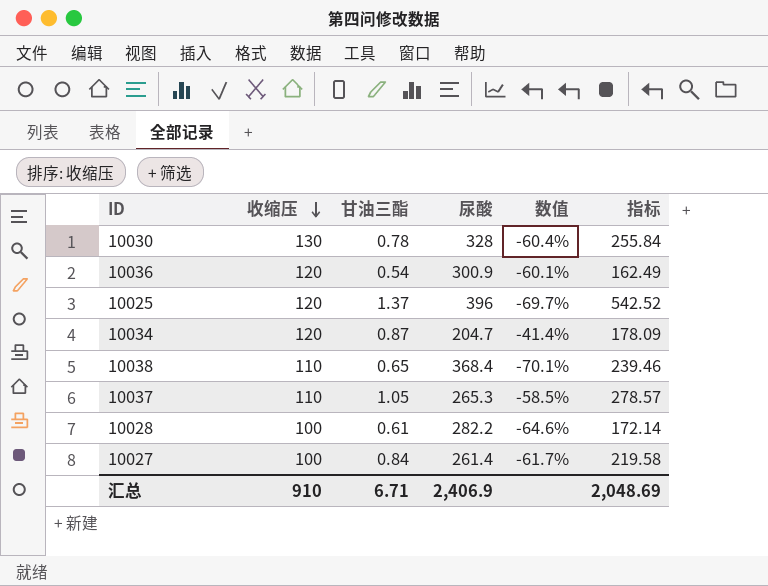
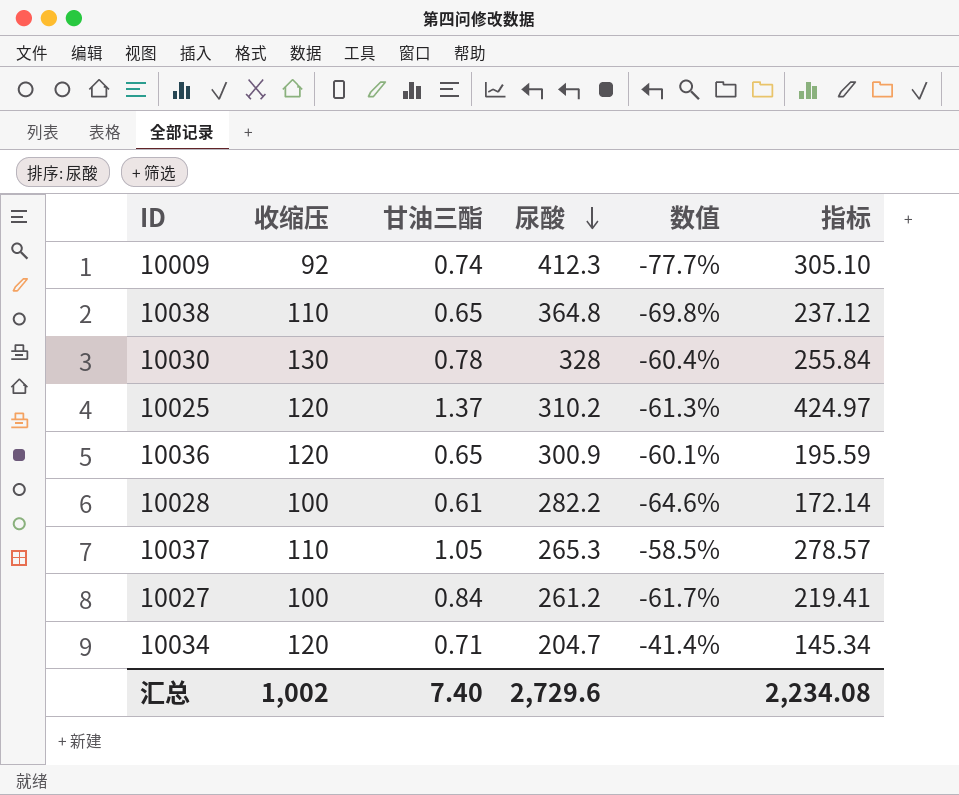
row order: 收缩压 descending -> 尿酸 descending
row 10009: none -> 92 | 0.74 | 412.3 | -77.7% | 305.10
10038 | 尿酸: 368.4 -> 364.8
10038 | 数值: -70.1% -> -69.8%
10038 | 指标: 239.46 -> 237.12
10025 | 尿酸: 396 -> 310.2
10025 | 数值: -69.7% -> -61.3%
10025 | 指标: 542.52 -> 424.97
10036 | 甘油三酯: 0.54 -> 0.65
10036 | 指标: 162.49 -> 195.59
10027 | 尿酸: 261.4 -> 261.2
10027 | 指标: 219.58 -> 219.41
10034 | 甘油三酯: 0.87 -> 0.71
10034 | 指标: 178.09 -> 145.34
汇总 | 收缩压: 910 -> 1,002
汇总 | 甘油三酯: 6.71 -> 7.40
汇总 | 尿酸: 2,406.9 -> 2,729.6
汇总 | 指标: 2,048.69 -> 2,234.08

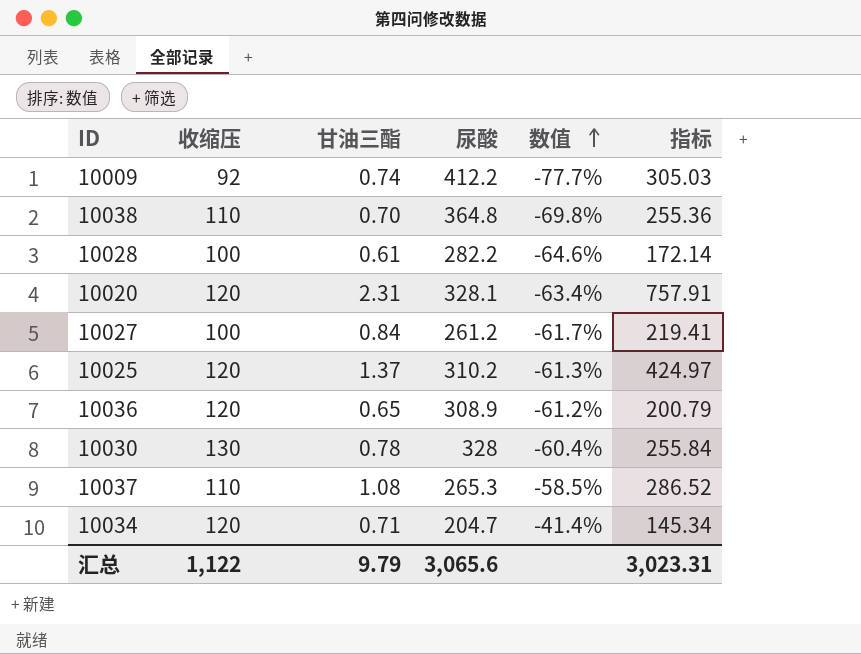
row order: 尿酸 descending -> 数值 ascending
10009 | 尿酸: 412.3 -> 412.2
10009 | 指标: 305.10 -> 305.03
10038 | 甘油三酯: 0.65 -> 0.70
10038 | 指标: 237.12 -> 255.36
row 10020: none -> 120 | 2.31 | 328.1 | -63.4% | 757.91
10036 | 尿酸: 300.9 -> 308.9
10036 | 数值: -60.1% -> -61.2%
10036 | 指标: 195.59 -> 200.79
10037 | 甘油三酯: 1.05 -> 1.08
10037 | 指标: 278.57 -> 286.52
汇总 | 收缩压: 1,002 -> 1,122
汇总 | 甘油三酯: 7.40 -> 9.79
汇总 | 尿酸: 2,729.6 -> 3,065.6
汇总 | 指标: 2,234.08 -> 3,023.31

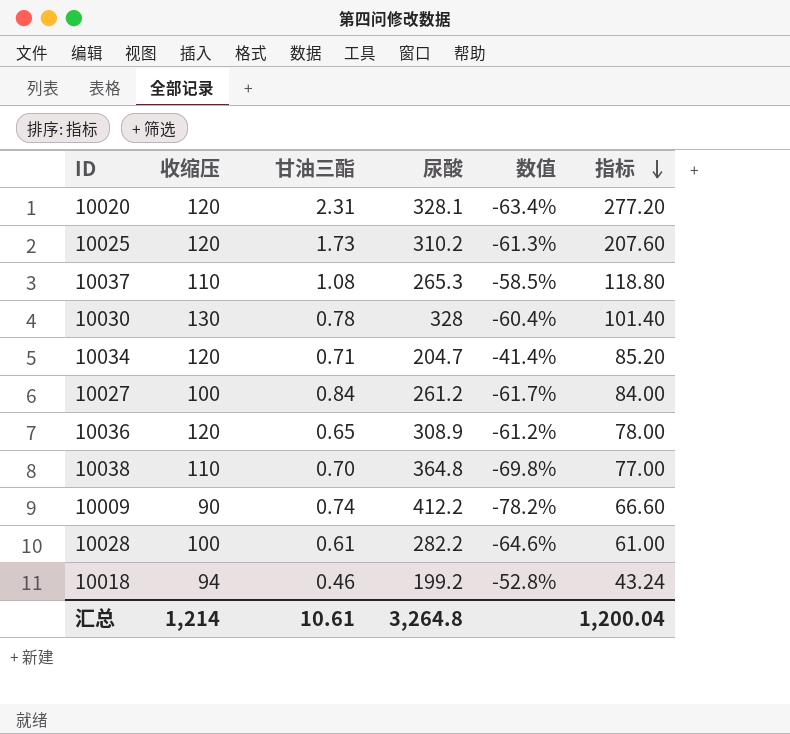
row order: 数值 ascending -> 指标 descending
column 指标 | formula: [甘油三酯] * [尿酸] -> [收缩压] * [甘油三酯]
10025 | 甘油三酯: 1.37 -> 1.73
10009 | 收缩压: 92 -> 90
10009 | 数值: -77.7% -> -78.2%
row 10018: none -> 94 | 0.46 | 199.2 | -52.8% | 43.24
汇总 | 收缩压: 1,122 -> 1,214
汇总 | 甘油三酯: 9.79 -> 10.61
汇总 | 尿酸: 3,065.6 -> 3,264.8
汇总 | 指标: 3,023.31 -> 1,200.04

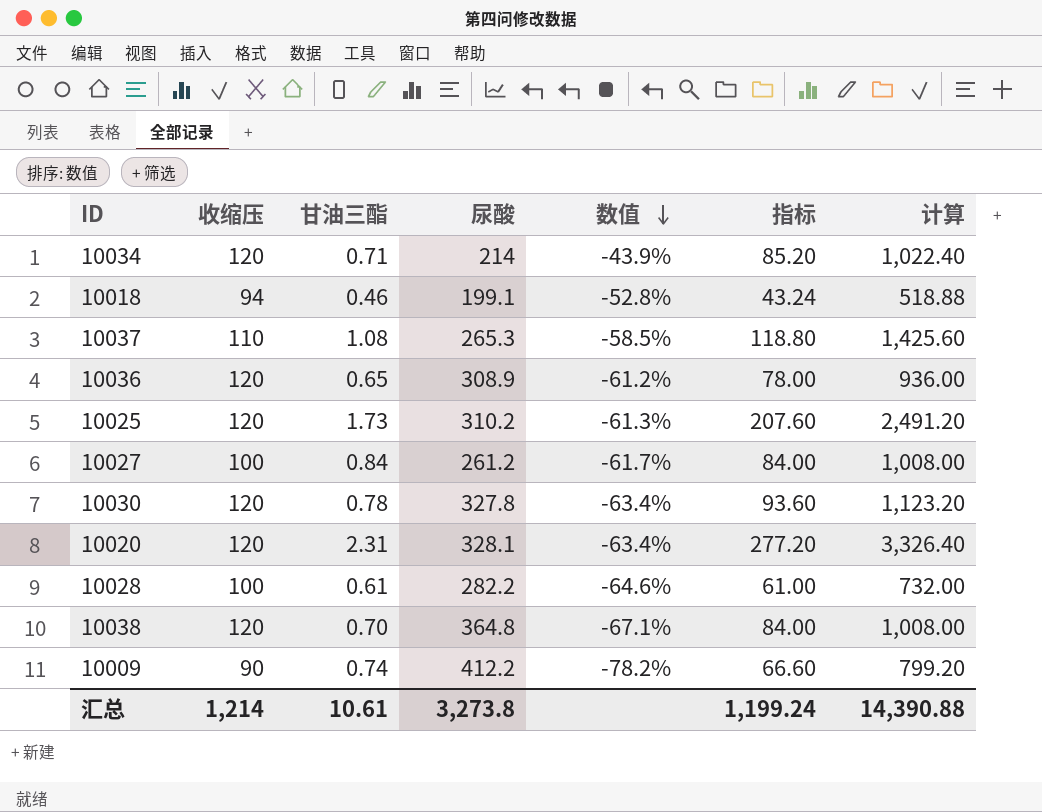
row order: 指标 descending -> 数值 descending
column 计算 | formula: none -> [指标] * 12
10034 | 尿酸: 204.7 -> 214
10034 | 数值: -41.4% -> -43.9%
10018 | 尿酸: 199.2 -> 199.1
10030 | 收缩压: 130 -> 120
10030 | 尿酸: 328 -> 327.8
10030 | 数值: -60.4% -> -63.4%
10030 | 指标: 101.40 -> 93.60
10038 | 收缩压: 110 -> 120
10038 | 数值: -69.8% -> -67.1%
10038 | 指标: 77.00 -> 84.00
汇总 | 尿酸: 3,264.8 -> 3,273.8
汇总 | 指标: 1,200.04 -> 1,199.24

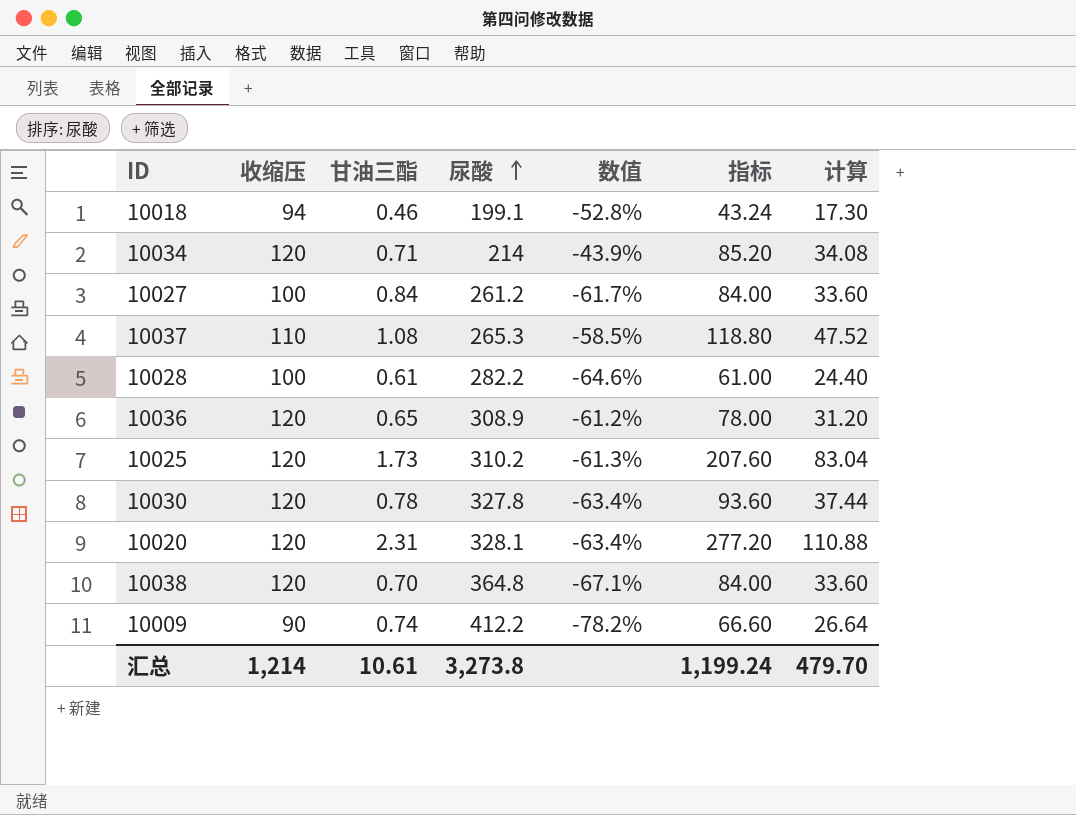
row order: 数值 descending -> 尿酸 ascending
column 计算 | formula: [指标] * 12 -> [指标] * 0.4
汇总 | 计算: 14,390.88 -> 479.70

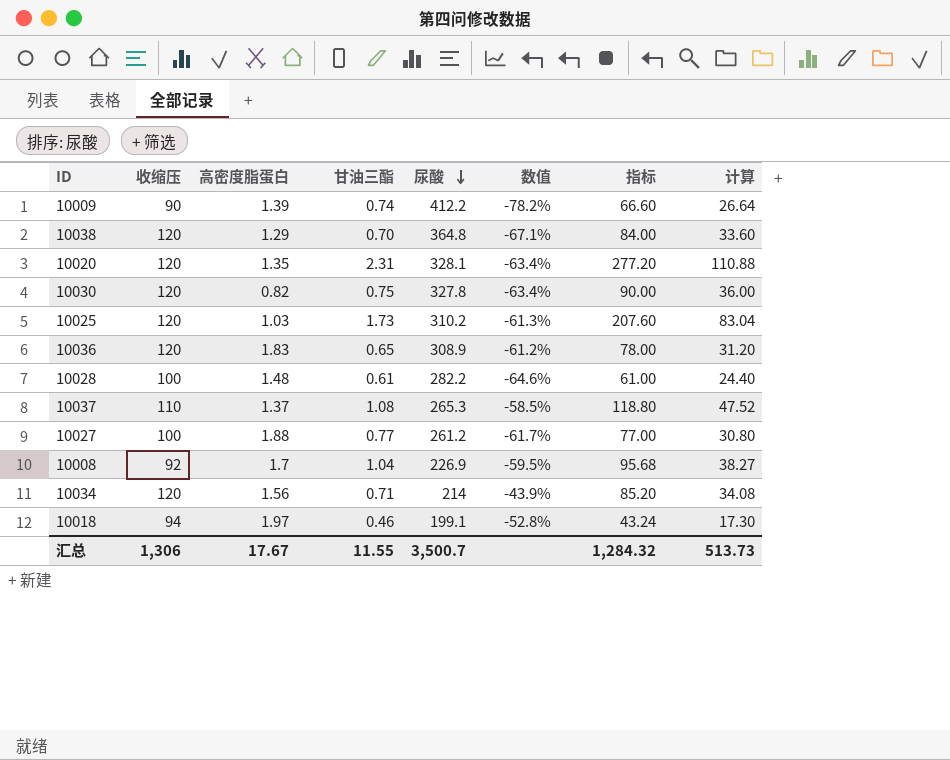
row order: 尿酸 ascending -> 尿酸 descending
column 高密度脂蛋白 | position: none -> 3
10030 | 甘油三酯: 0.78 -> 0.75
10030 | 指标: 93.60 -> 90.00
10030 | 计算: 37.44 -> 36.00
10027 | 甘油三酯: 0.84 -> 0.77
10027 | 指标: 84.00 -> 77.00
10027 | 计算: 33.60 -> 30.80
row 10008: none -> 92 | 1.7 | 1.04 | 226.9 | -59.5% | 95.68 | 38.27
汇总 | 收缩压: 1,214 -> 1,306
汇总 | 甘油三酯: 10.61 -> 11.55
汇总 | 尿酸: 3,273.8 -> 3,500.7
汇总 | 指标: 1,199.24 -> 1,284.32
汇总 | 计算: 479.70 -> 513.73

